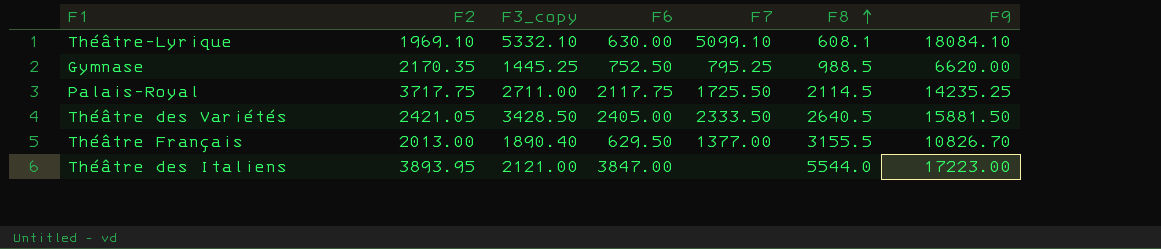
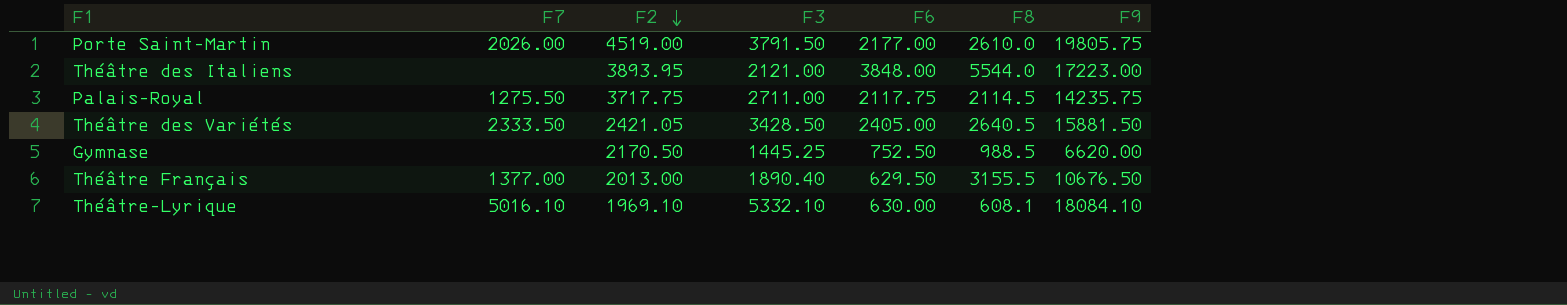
row order: F8 ascending -> F2 descending
column F7 | position: 5 -> 2
column name: F3_copy -> F3
row Porte Saint-Martin: none -> 2026.00 | 4519.00 | 3791.50 | 2177.00 | 2610.0 | 19805.75
Théâtre des Italiens | F6: 3847.00 -> 3848.00
Palais-Royal | F7: 1725.50 -> 1275.50
Palais-Royal | F9: 14235.25 -> 14235.75
Gymnase | F7: 795.25 -> none
Gymnase | F2: 2170.35 -> 2170.50
Théâtre Français | F9: 10826.70 -> 10676.50
Théâtre-Lyrique | F7: 5099.10 -> 5016.10

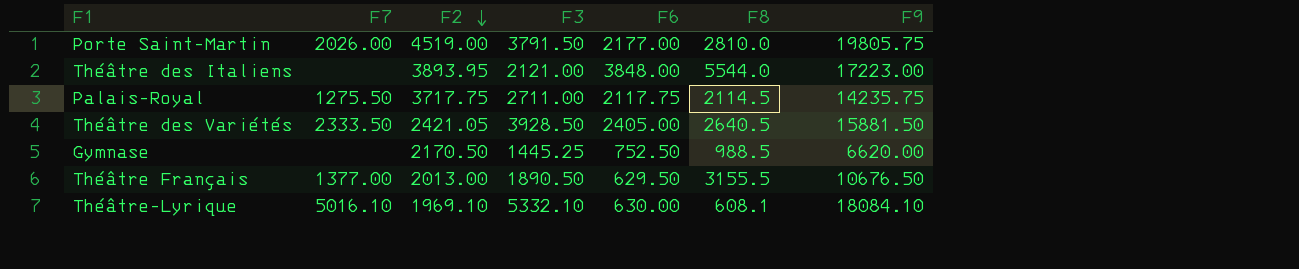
Porte Saint-Martin | F8: 2610.0 -> 2810.0
Théâtre des Variétés | F3: 3428.50 -> 3928.50
Théâtre Français | F3: 1890.40 -> 1890.50

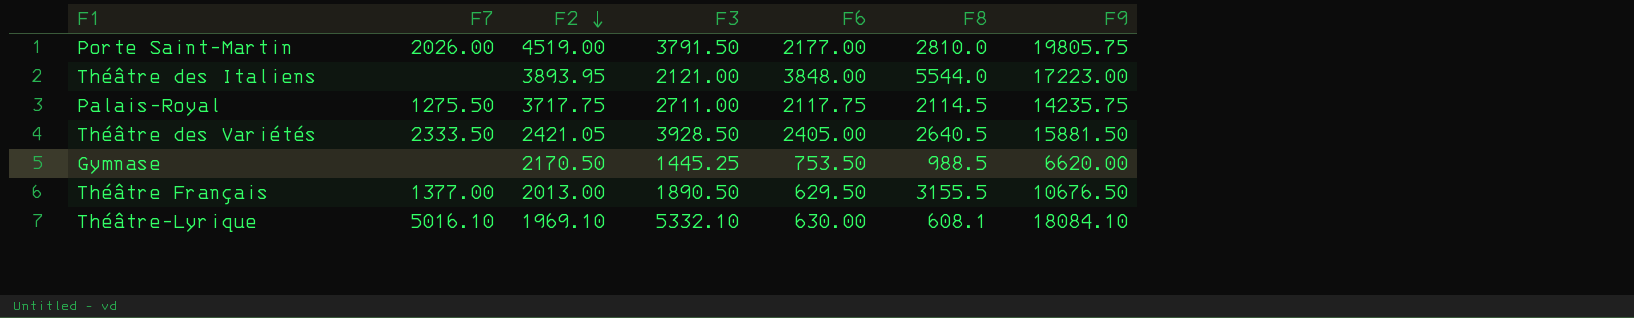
Gymnase | F6: 752.50 -> 753.50

